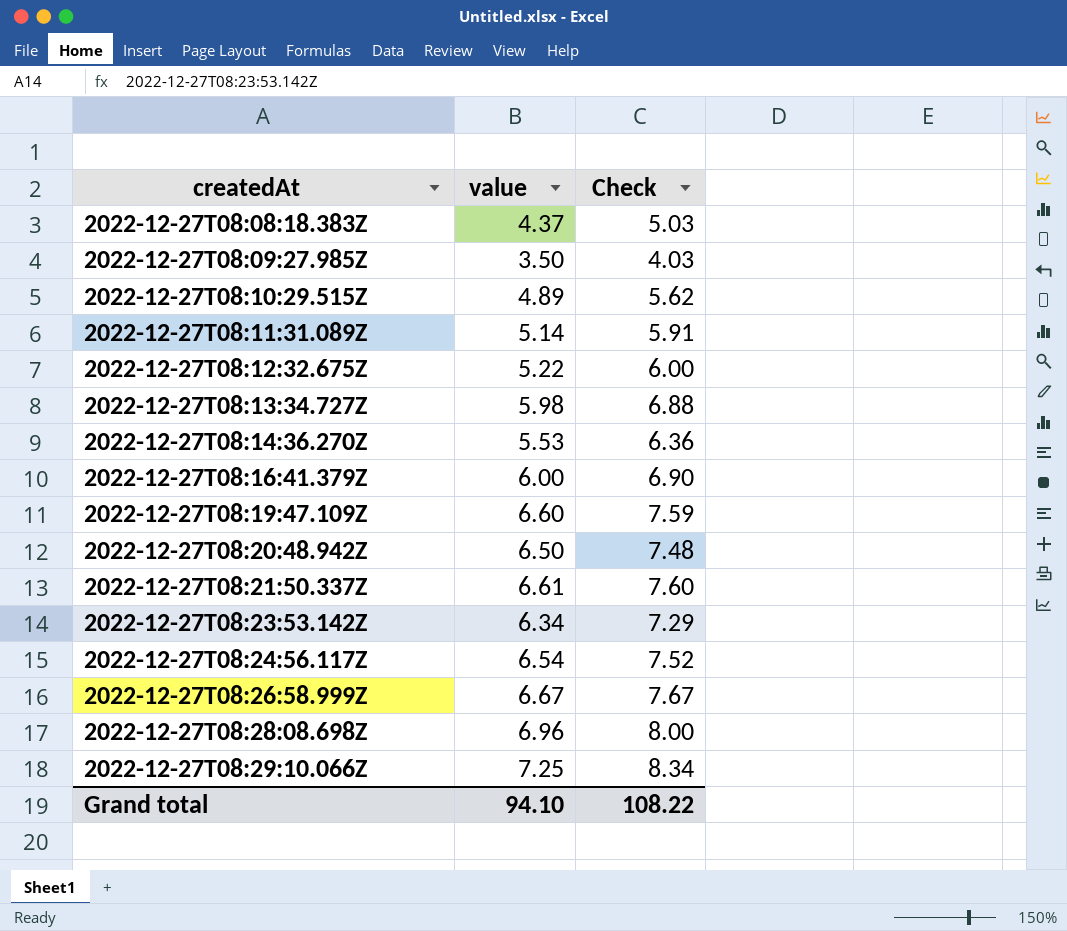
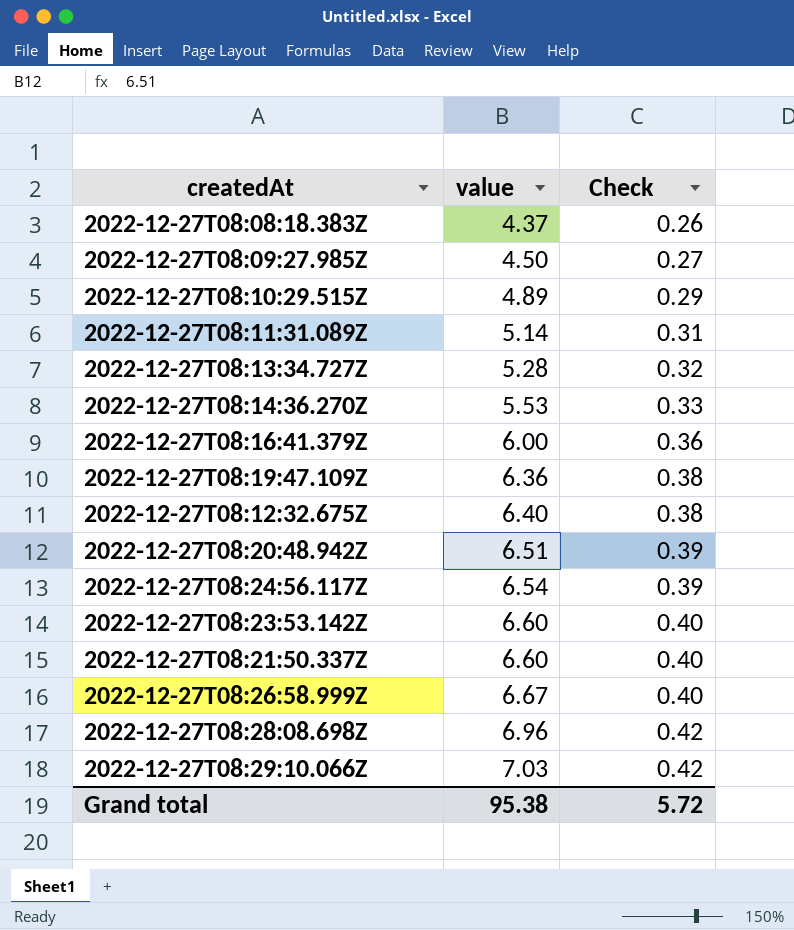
row order: createdAt ascending -> value ascending
column Check | formula: [value] * 1.15 -> [value] * 0.06
2022-12-27T08:09:27.985Z | value: 3.50 -> 4.50
2022-12-27T08:13:34.727Z | value: 5.98 -> 5.28
2022-12-27T08:19:47.109Z | value: 6.60 -> 6.36
2022-12-27T08:12:32.675Z | value: 5.22 -> 6.40
2022-12-27T08:20:48.942Z | value: 6.50 -> 6.51
2022-12-27T08:23:53.142Z | value: 6.34 -> 6.60
2022-12-27T08:21:50.337Z | value: 6.61 -> 6.60
2022-12-27T08:29:10.066Z | value: 7.25 -> 7.03
Grand total | value: 94.10 -> 95.38
Grand total | Check: 108.22 -> 5.72

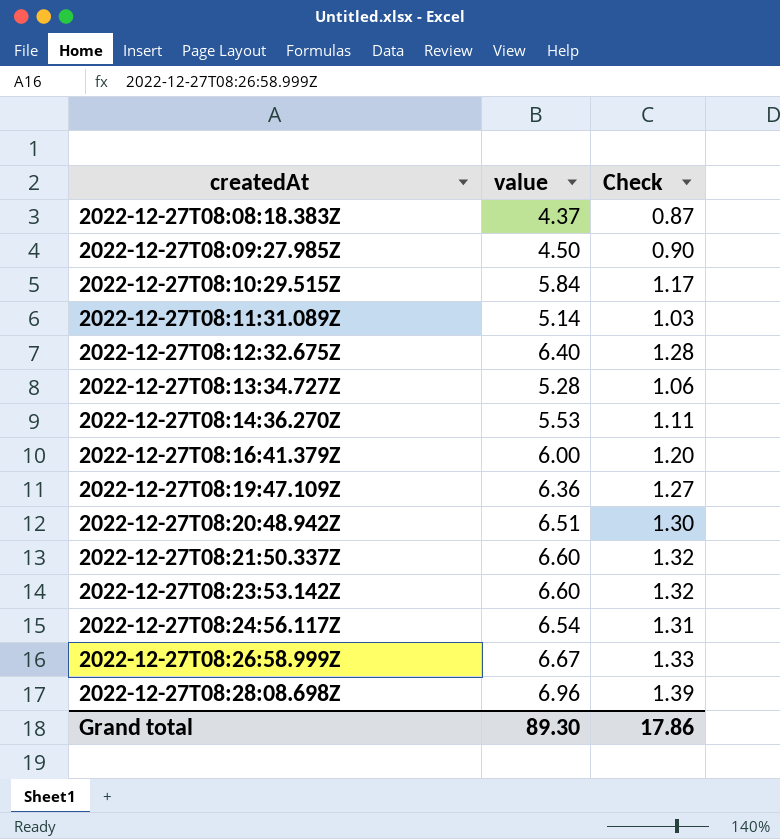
row order: value ascending -> createdAt ascending
column Check | formula: [value] * 0.06 -> [value] * 0.2
row 2022-12-27T08:29:10.066Z: 7.03 | 0.42 -> none
2022-12-27T08:10:29.515Z | value: 4.89 -> 5.84
Grand total | value: 95.38 -> 89.30
Grand total | Check: 5.72 -> 17.86

